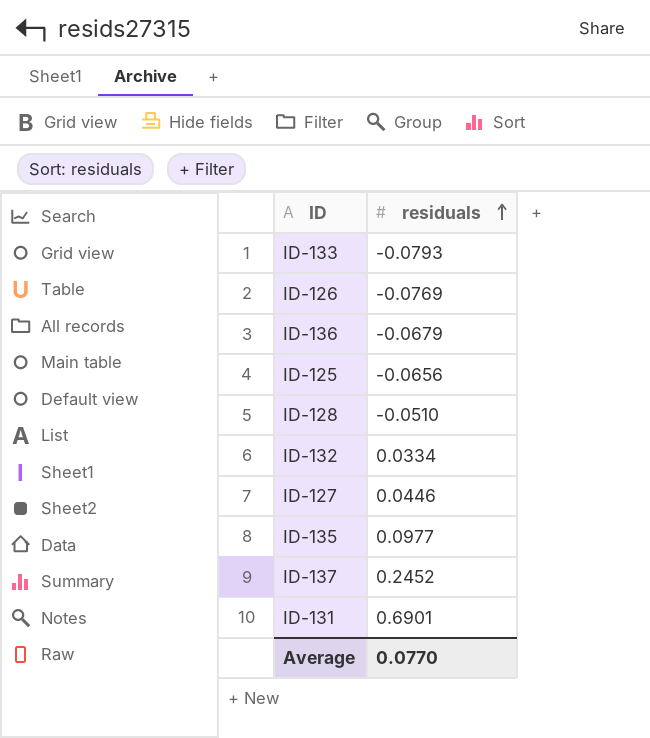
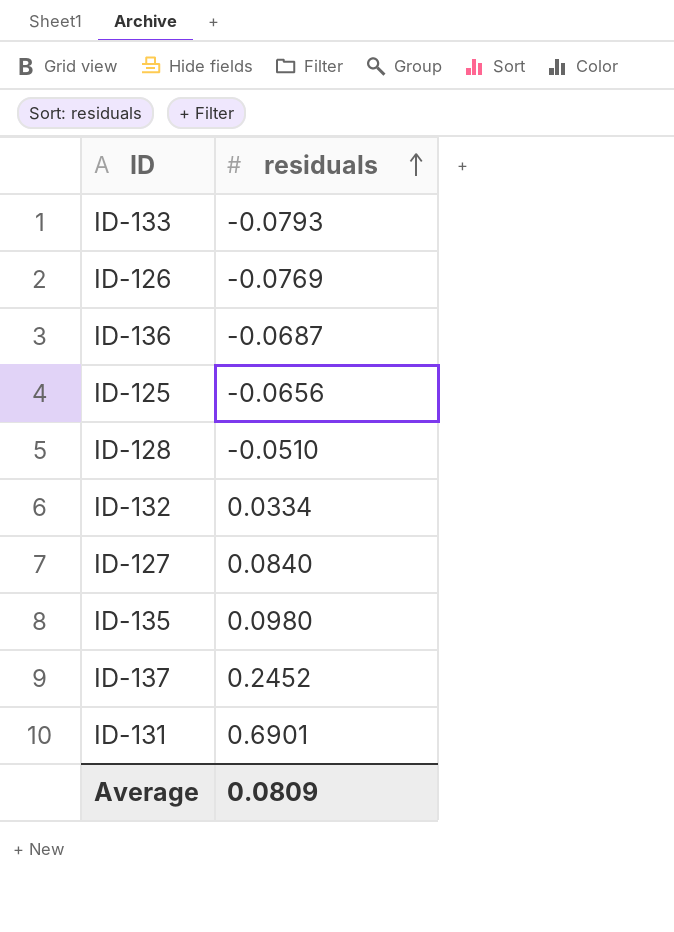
ID-136 | residuals: -0.0679 -> -0.0687
ID-127 | residuals: 0.0446 -> 0.0840
ID-135 | residuals: 0.0977 -> 0.0980
Average | residuals: 0.0770 -> 0.0809

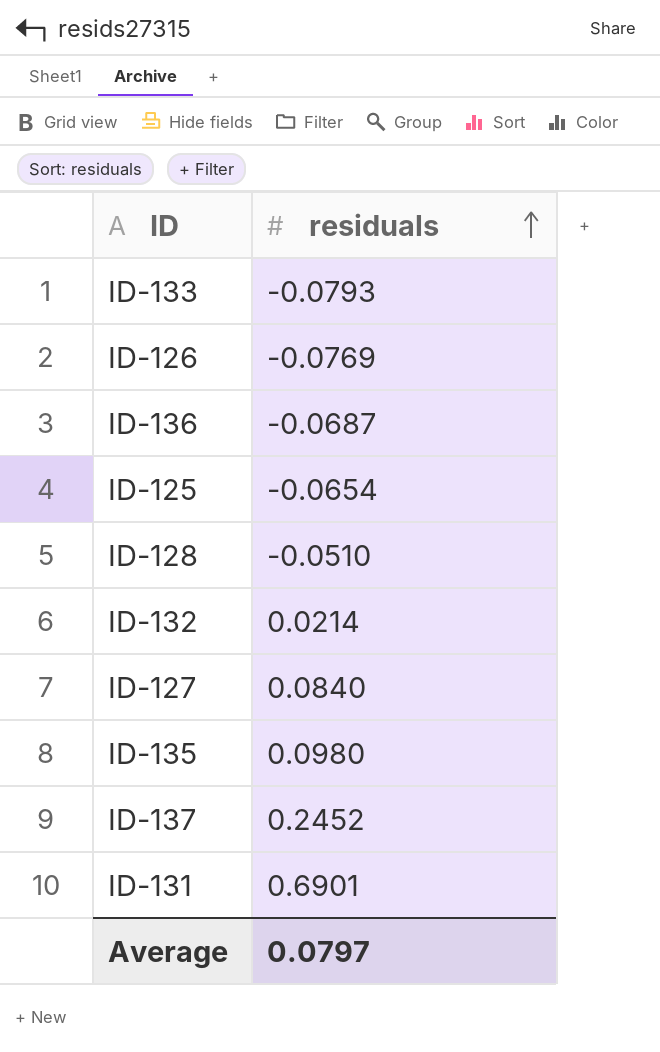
ID-125 | residuals: -0.0656 -> -0.0654
ID-132 | residuals: 0.0334 -> 0.0214
Average | residuals: 0.0809 -> 0.0797

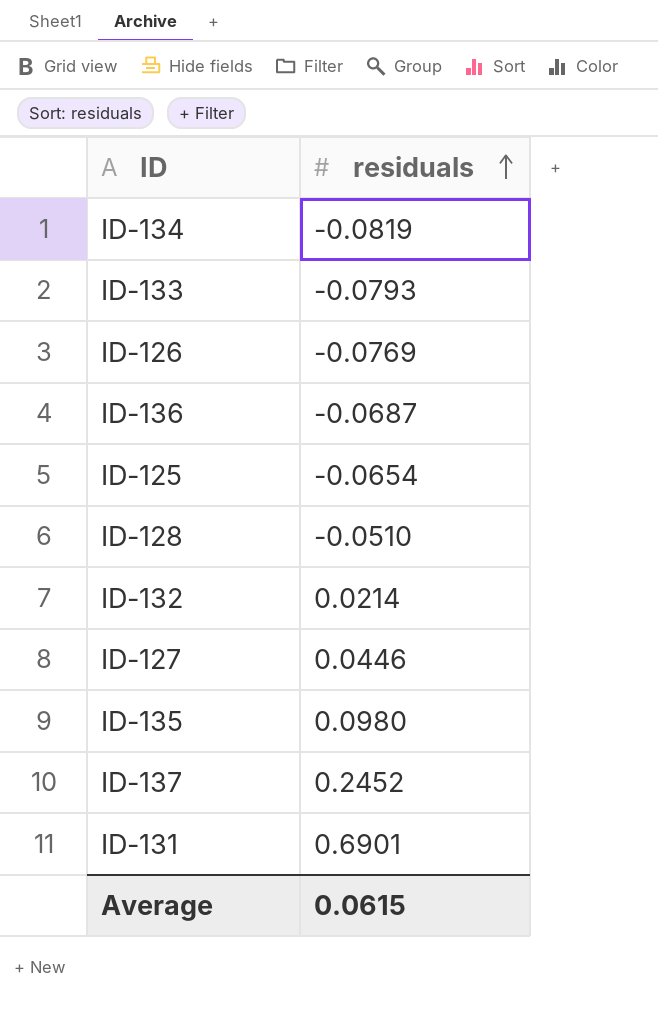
row ID-134: none -> -0.0819
ID-127 | residuals: 0.0840 -> 0.0446
Average | residuals: 0.0797 -> 0.0615

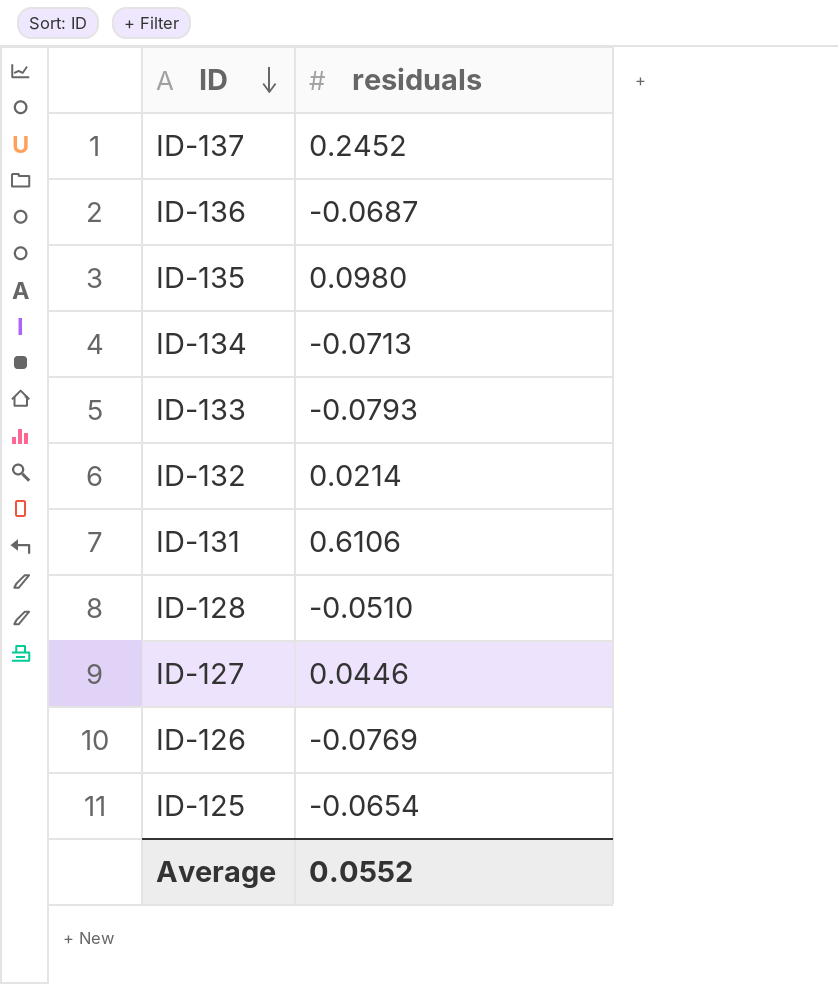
row order: residuals ascending -> ID descending
ID-134 | residuals: -0.0819 -> -0.0713
ID-131 | residuals: 0.6901 -> 0.6106
Average | residuals: 0.0615 -> 0.0552

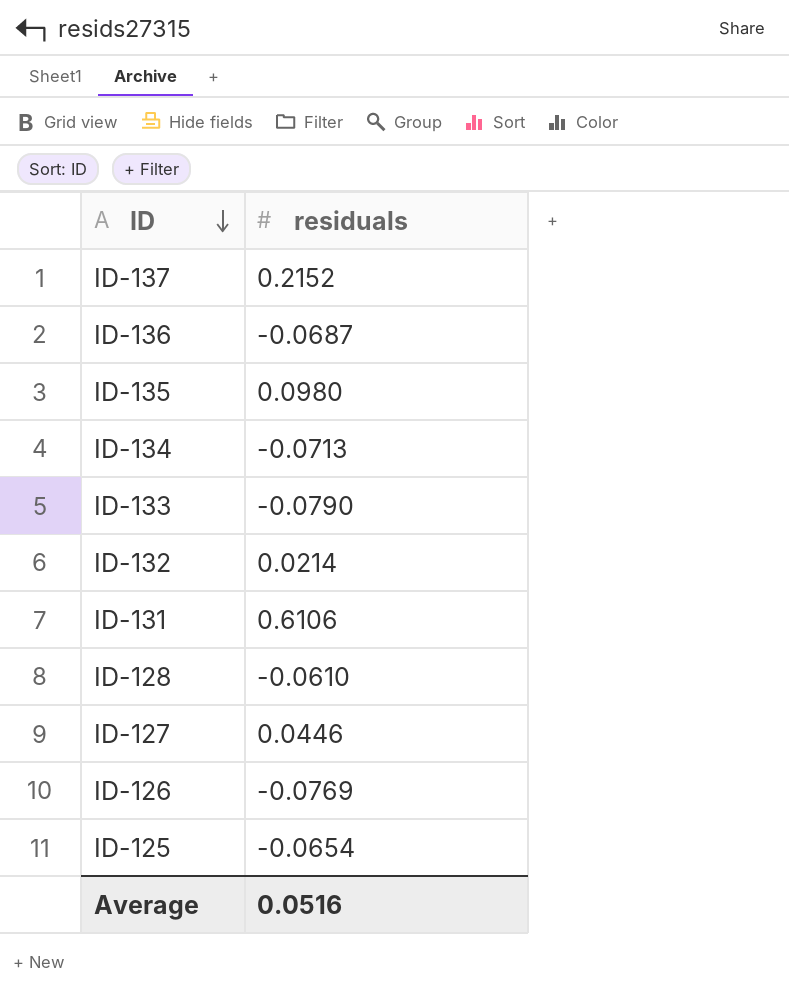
ID-137 | residuals: 0.2452 -> 0.2152
ID-133 | residuals: -0.0793 -> -0.0790
ID-128 | residuals: -0.0510 -> -0.0610
Average | residuals: 0.0552 -> 0.0516

